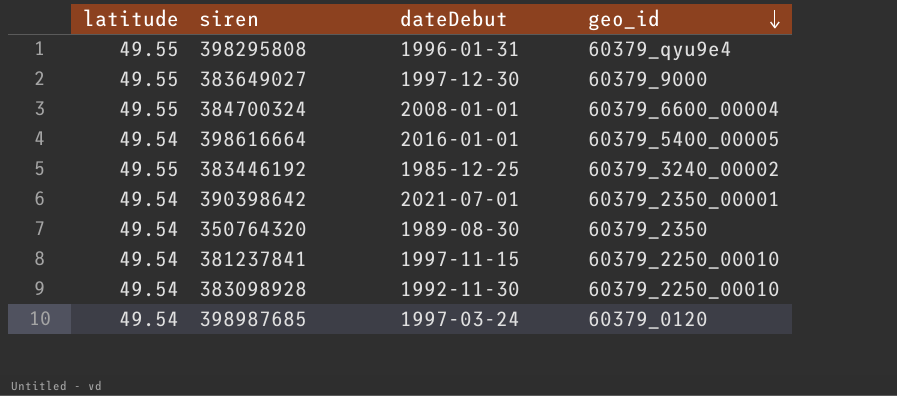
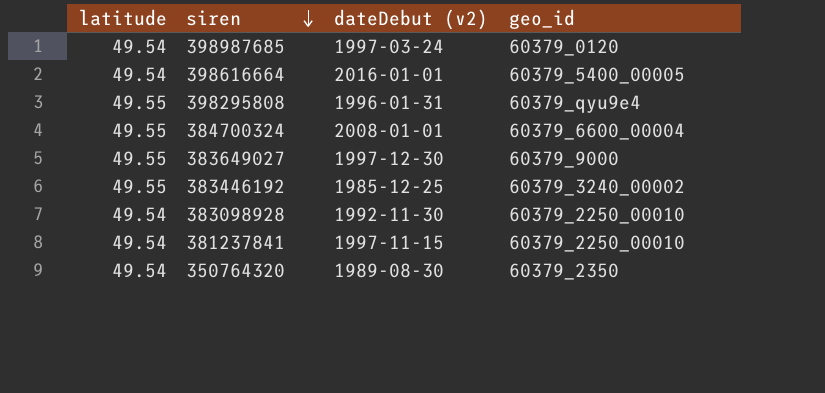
row order: geo_id descending -> siren descending
column name: dateDebut -> dateDebut (v2)
row 390398642: 49.54 | 2021-07-01 | 60379_2350_00001 -> none

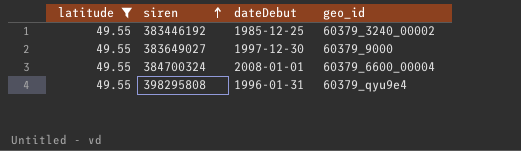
filter: none -> latitude = 49.55
row order: siren descending -> siren ascending
column name: dateDebut (v2) -> dateDebut

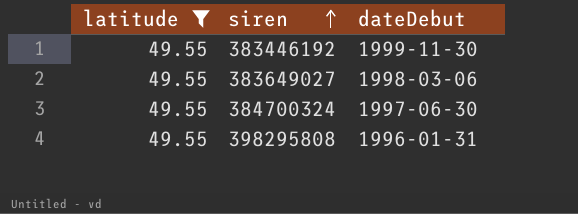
column geo_id | position: 4 -> none
383446192 | dateDebut: 1985-12-25 -> 1999-11-30
383649027 | dateDebut: 1997-12-30 -> 1998-03-06
384700324 | dateDebut: 2008-01-01 -> 1997-06-30

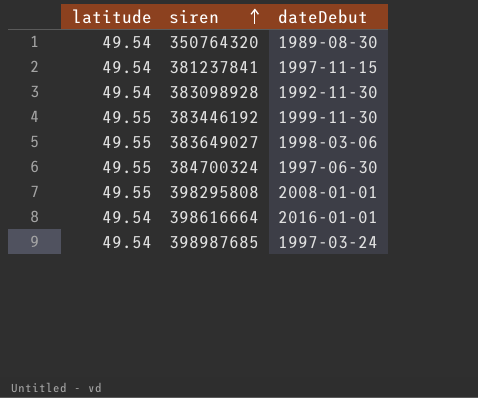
filter: latitude = 49.55 -> none
398295808 | dateDebut: 1996-01-31 -> 2008-01-01

